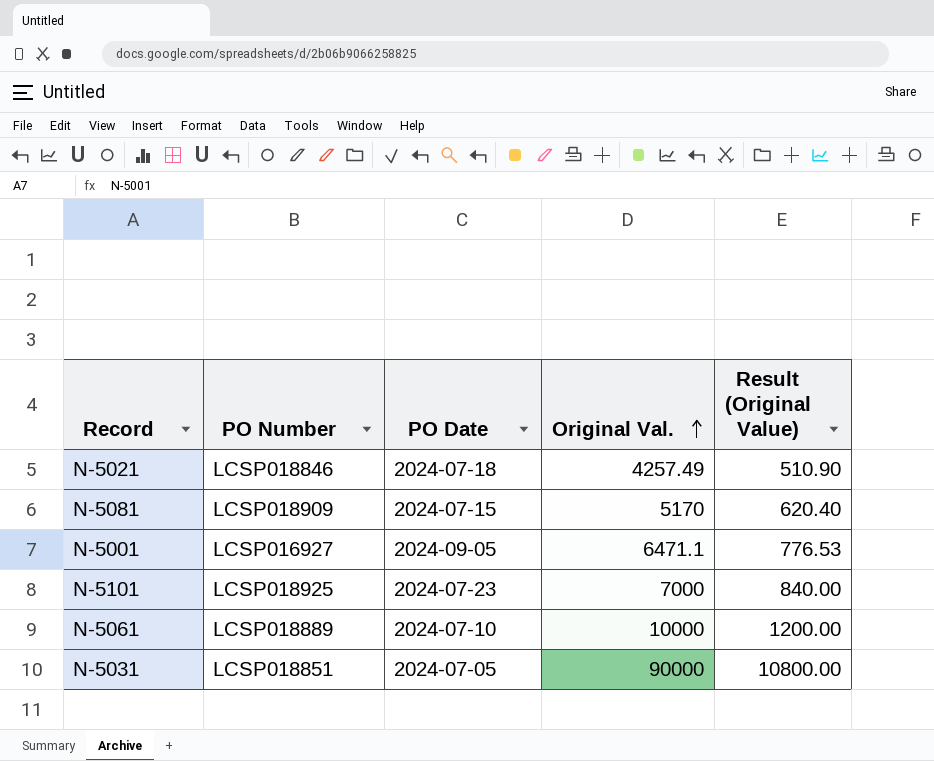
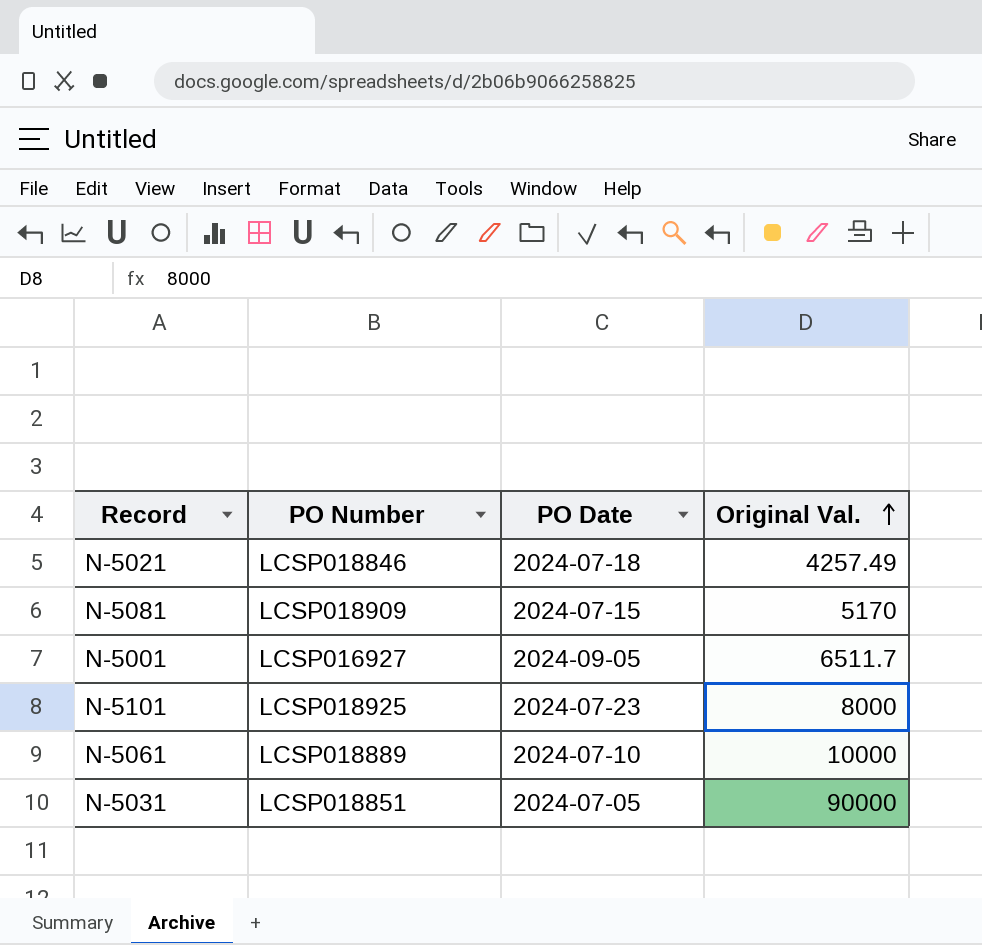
column Result (Original Value) | formula: [Original Val.] * 0.12 -> none
N-5001 | Original Val.: 6471.1 -> 6511.7
N-5101 | Original Val.: 7000 -> 8000

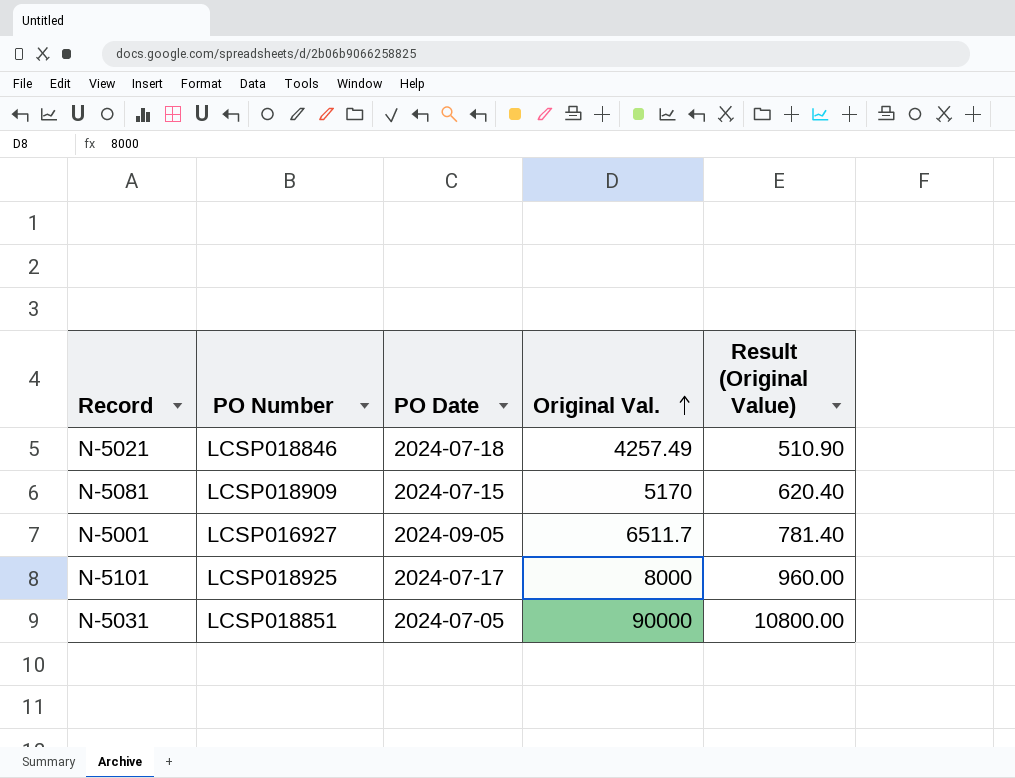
column Result (Original Value) | formula: none -> [Original Val.] * 0.12
row N-5061: LCSP018889 | 2024-07-10 | 10000 -> none
N-5101 | PO Date: 2024-07-23 -> 2024-07-17

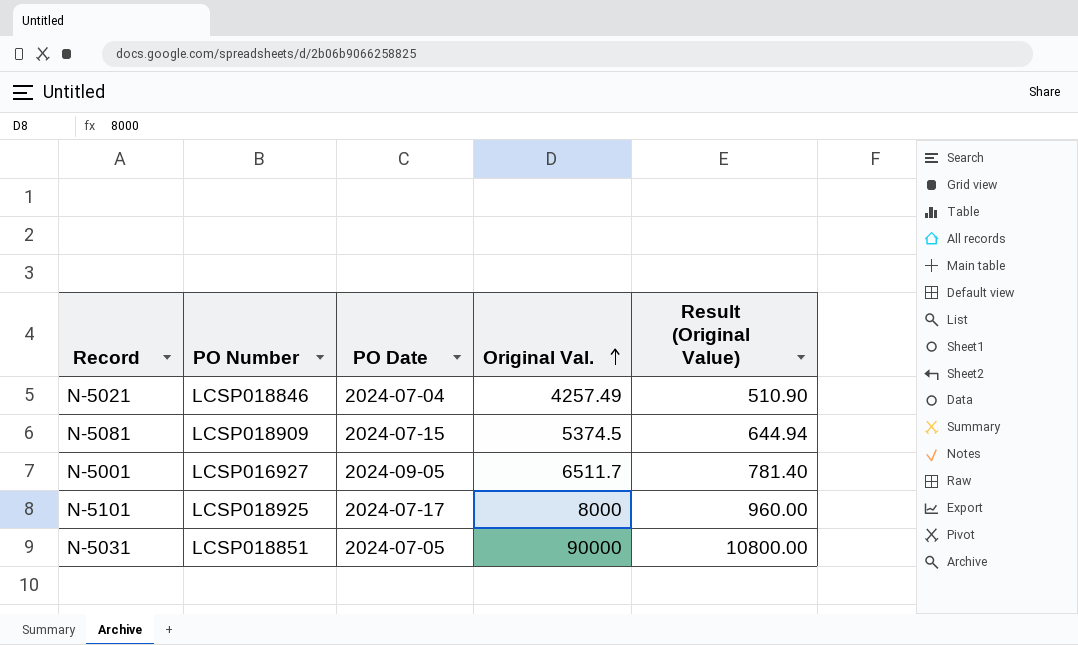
N-5021 | PO Date: 2024-07-18 -> 2024-07-04
N-5081 | Original Val.: 5170 -> 5374.5
N-5081 | Result (Original Value): 620.40 -> 644.94

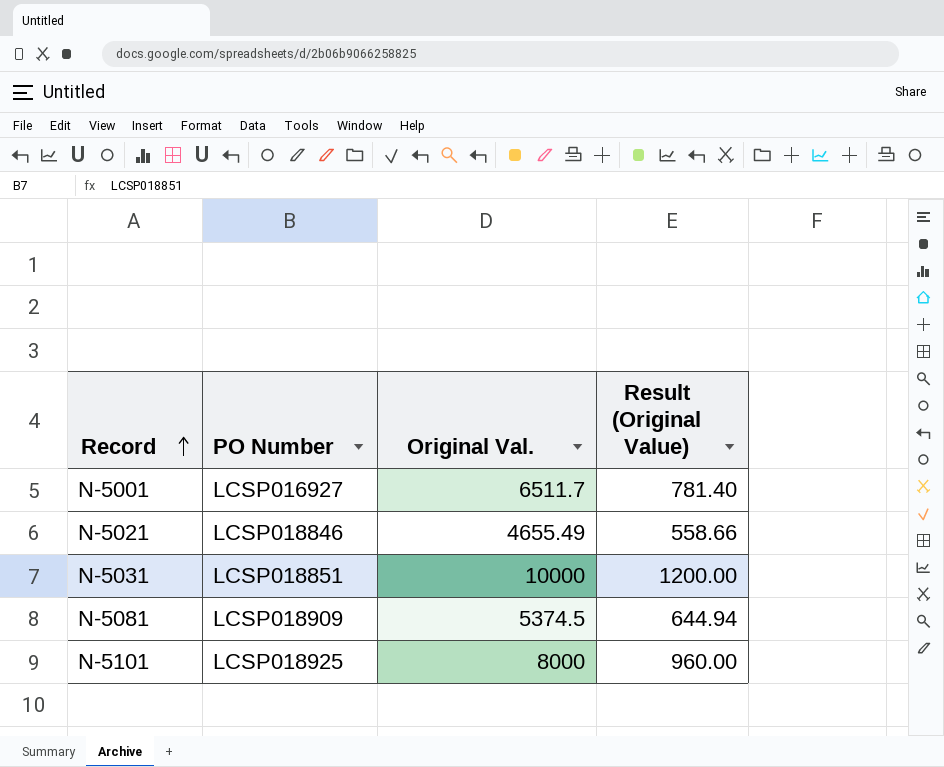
row order: Original Val. ascending -> Record ascending
column PO Date | position: 3 -> none
N-5021 | Original Val.: 4257.49 -> 4655.49
N-5021 | Result (Original Value): 510.90 -> 558.66
N-5031 | Original Val.: 90000 -> 10000
N-5031 | Result (Original Value): 10800.00 -> 1200.00

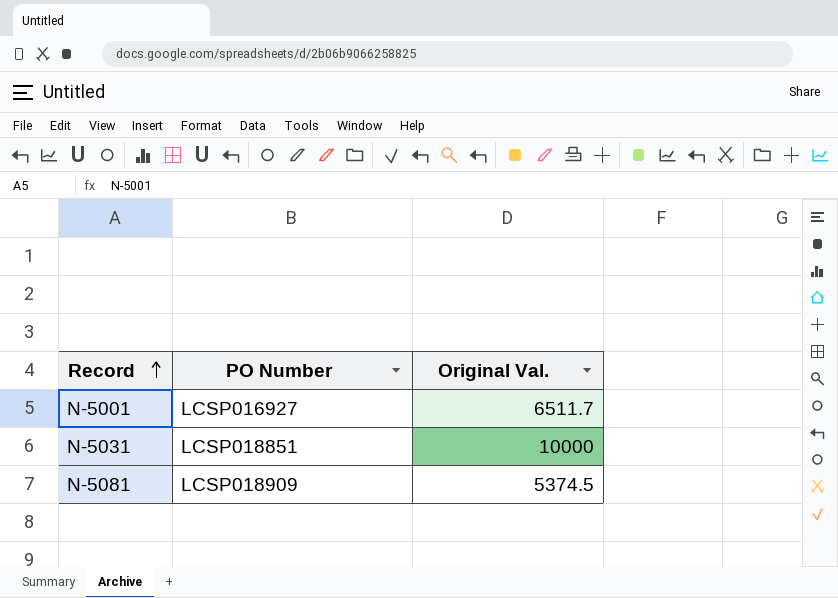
column Result (Original Value) | formula: [Original Val.] * 0.12 -> none
row N-5021: LCSP018846 | 4655.49 | 558.66 -> none
row N-5101: LCSP018925 | 8000 | 960.00 -> none

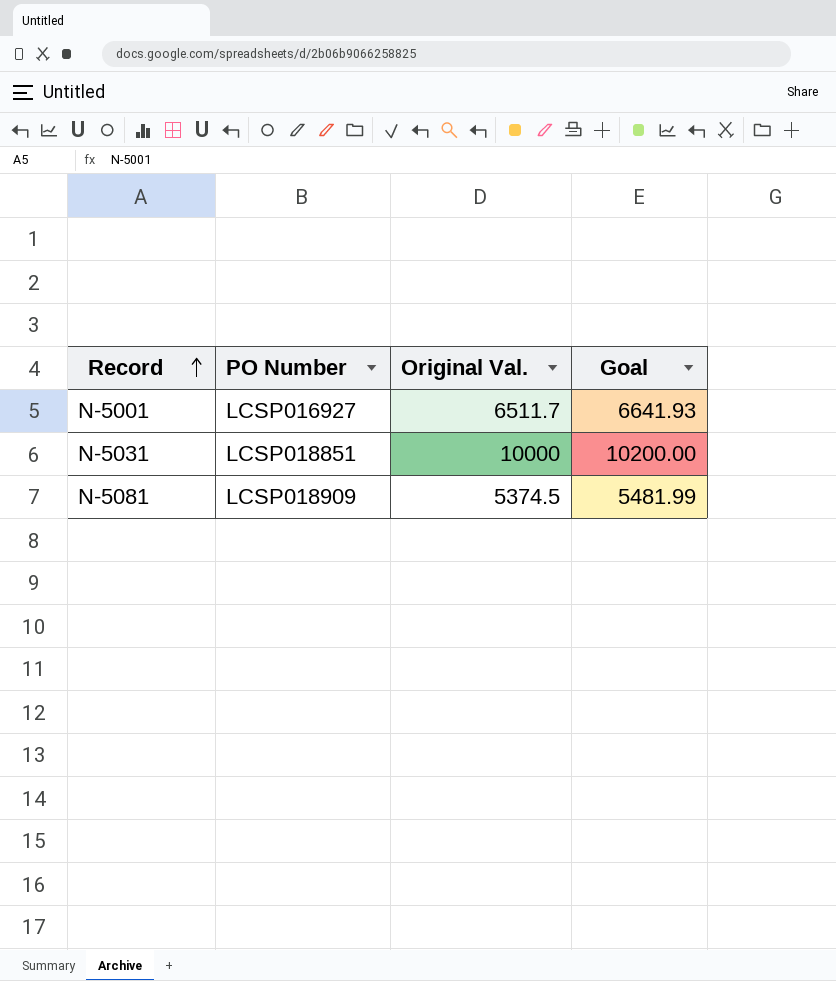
column Goal | formula: none -> [Original Val.] * 1.02

